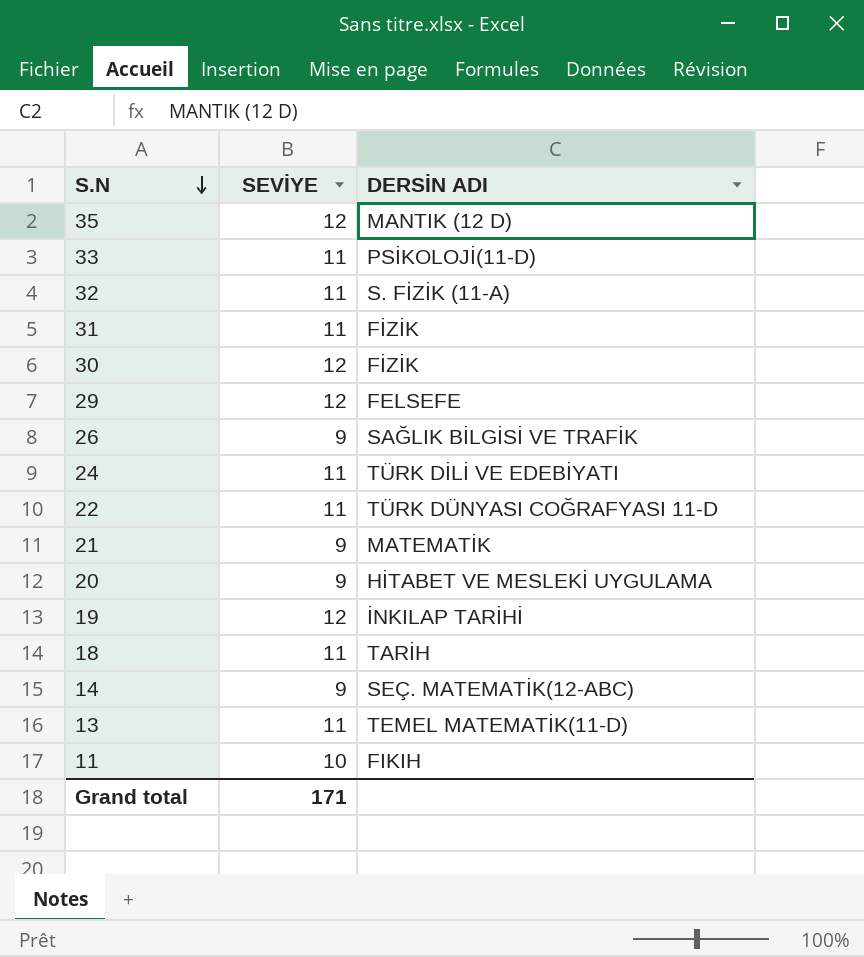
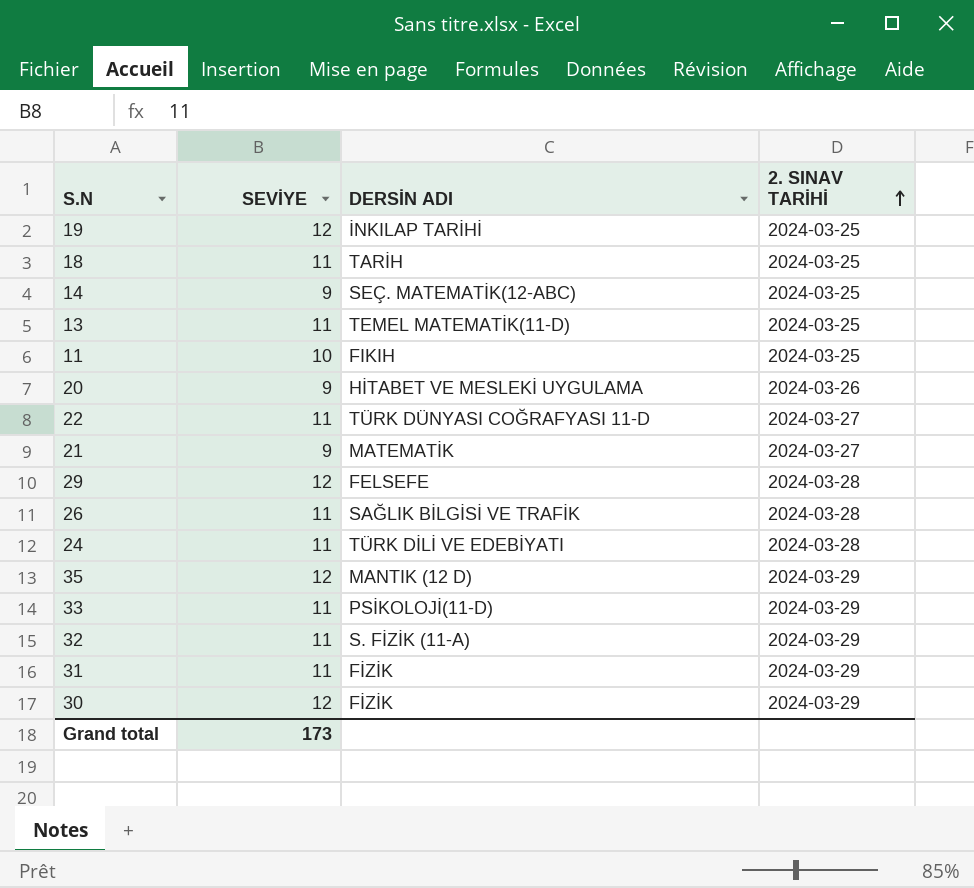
row order: S.N descending -> 2. SINAV TARİHİ ascending
column 2. SINAV TARİHİ | position: none -> 4
26 | SEVİYE: 9 -> 11
Grand total | SEVİYE: 171 -> 173

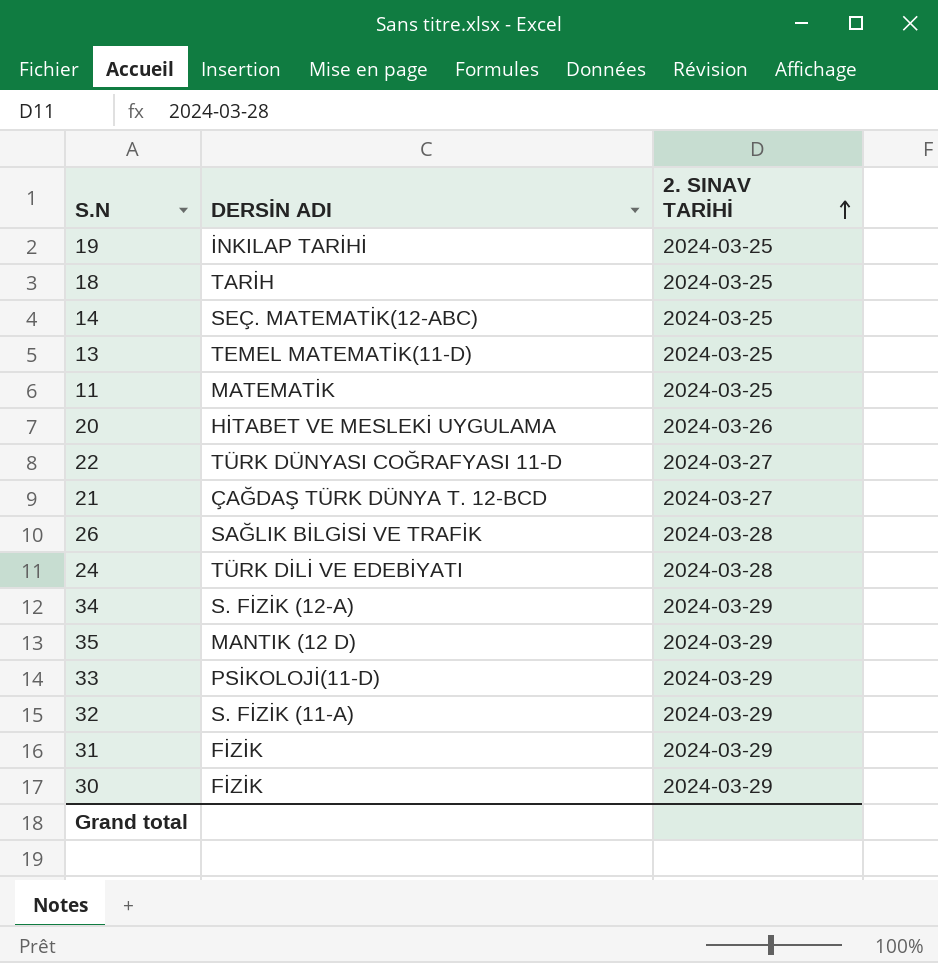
column SEVİYE | position: 2 -> none
row 29: 12 | FELSEFE | 2024-03-28 -> none
11 | DERSİN ADI: FIKIH -> MATEMATİK
21 | DERSİN ADI: MATEMATİK -> ÇAĞDAŞ TÜRK DÜNYA T. 12-BCD
row 34: none -> S. FİZİK (12-A) | 2024-03-29

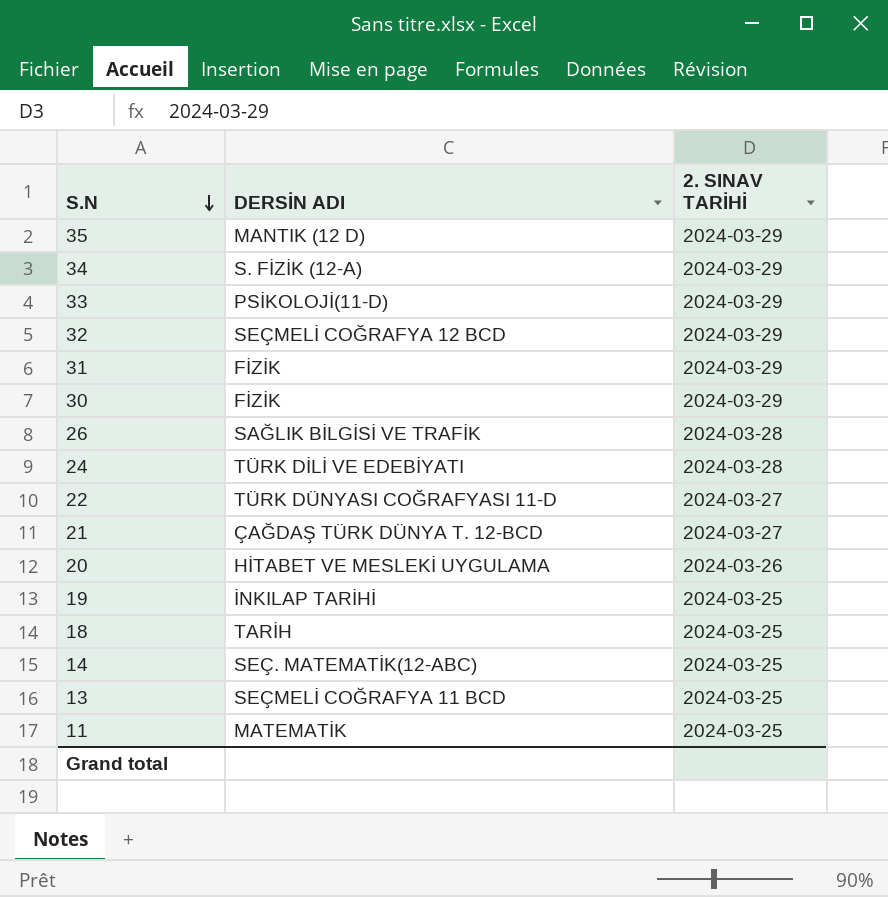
row order: 2. SINAV TARİHİ ascending -> S.N descending
32 | DERSİN ADI: S. FİZİK (11-A) -> SEÇMELİ COĞRAFYA 12 BCD
13 | DERSİN ADI: TEMEL MATEMATİK(11-D) -> SEÇMELİ COĞRAFYA 11 BCD

